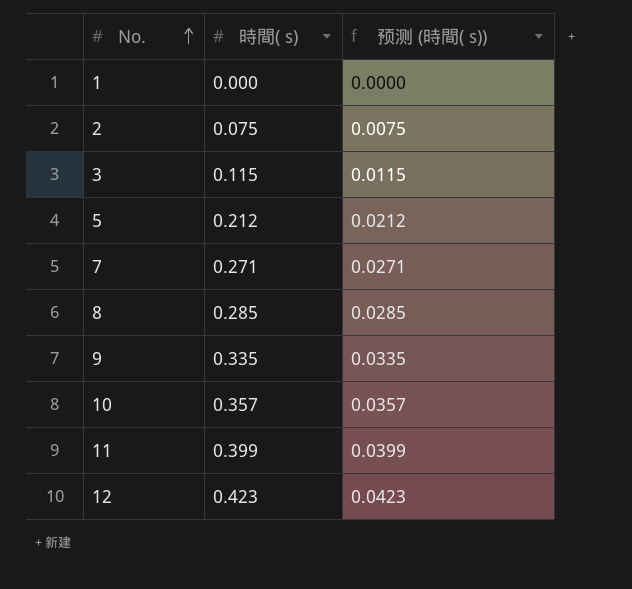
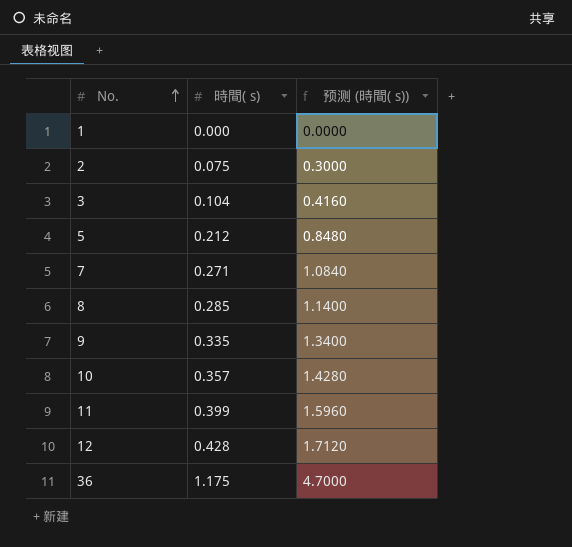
column 预测 (時間( s)) | formula: [時間( s)] * 0.1 -> [時間( s)] * 4
3 | 時間( s): 0.115 -> 0.104
12 | 時間( s): 0.423 -> 0.428
row 36: none -> 1.175 | 4.7000

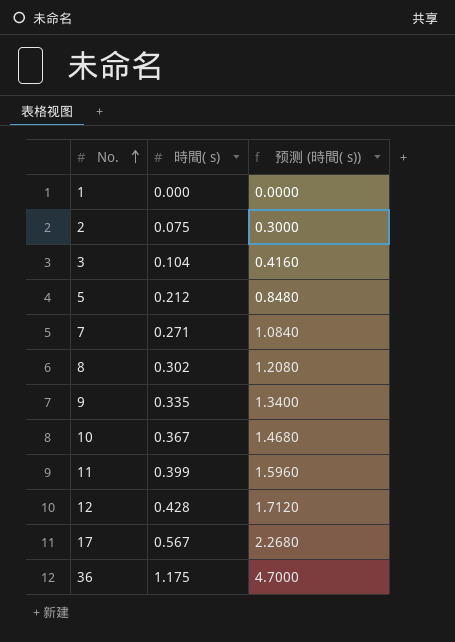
8 | 時間( s): 0.285 -> 0.302
8 | 预测 (時間( s)): 1.1400 -> 1.2080
10 | 時間( s): 0.357 -> 0.367
10 | 预测 (時間( s)): 1.4280 -> 1.4680
row 17: none -> 0.567 | 2.2680

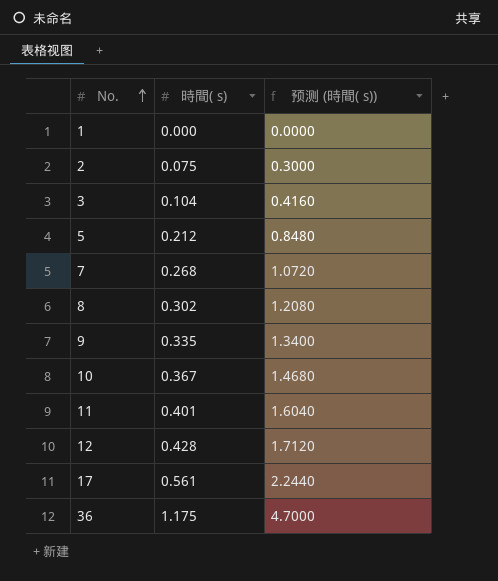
7 | 時間( s): 0.271 -> 0.268
7 | 预测 (時間( s)): 1.0840 -> 1.0720
11 | 時間( s): 0.399 -> 0.401
11 | 预测 (時間( s)): 1.5960 -> 1.6040
17 | 時間( s): 0.567 -> 0.561
17 | 预测 (時間( s)): 2.2680 -> 2.2440

